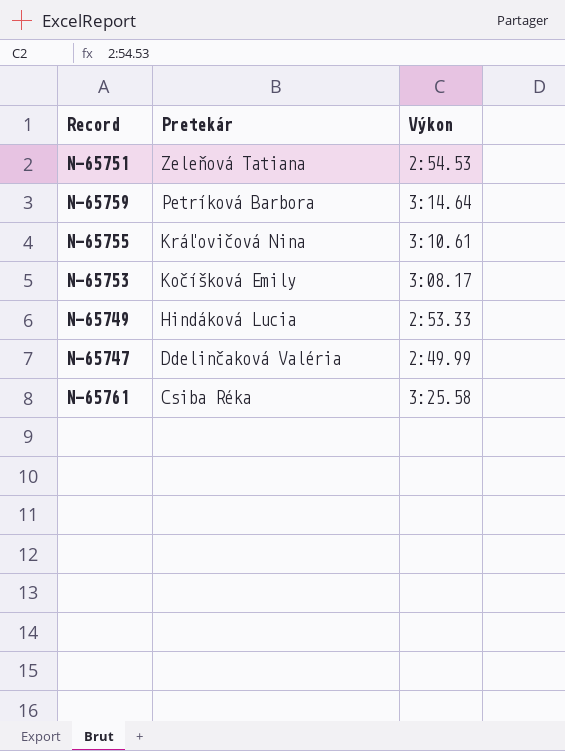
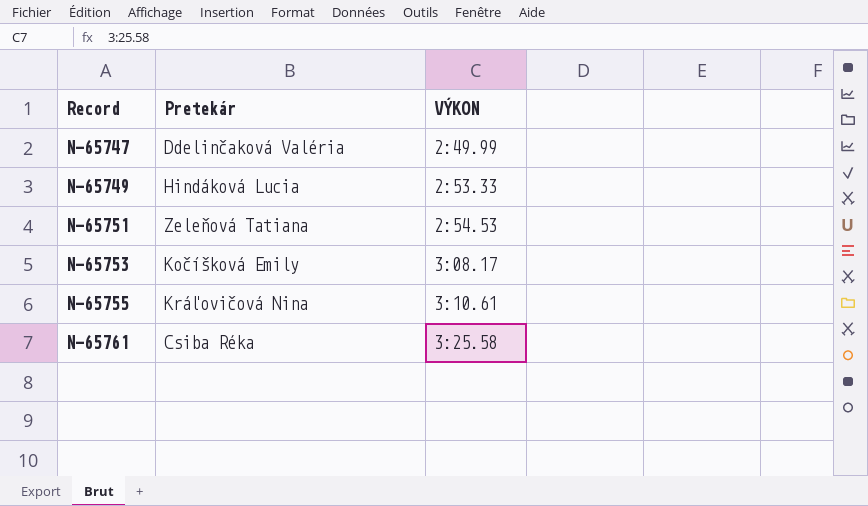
row order: Pretekár descending -> Record ascending
column name: Výkon -> VÝKON
row N-65759: Petríková Barbora | 3:14.64 -> none

